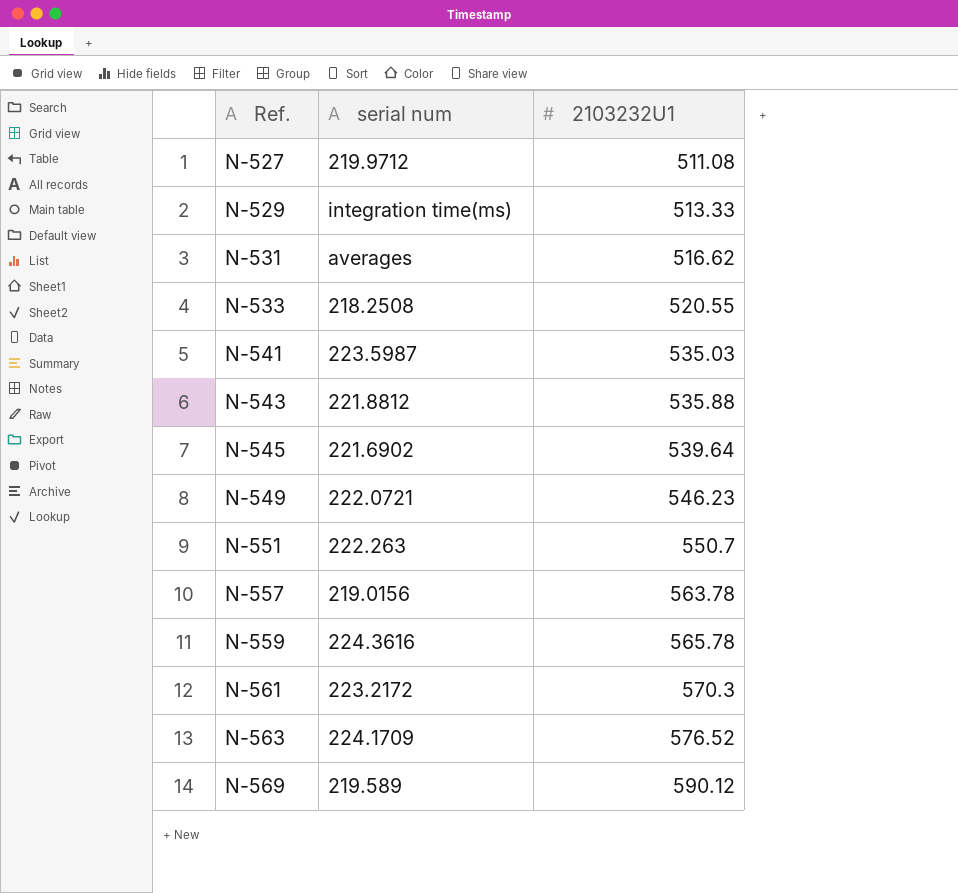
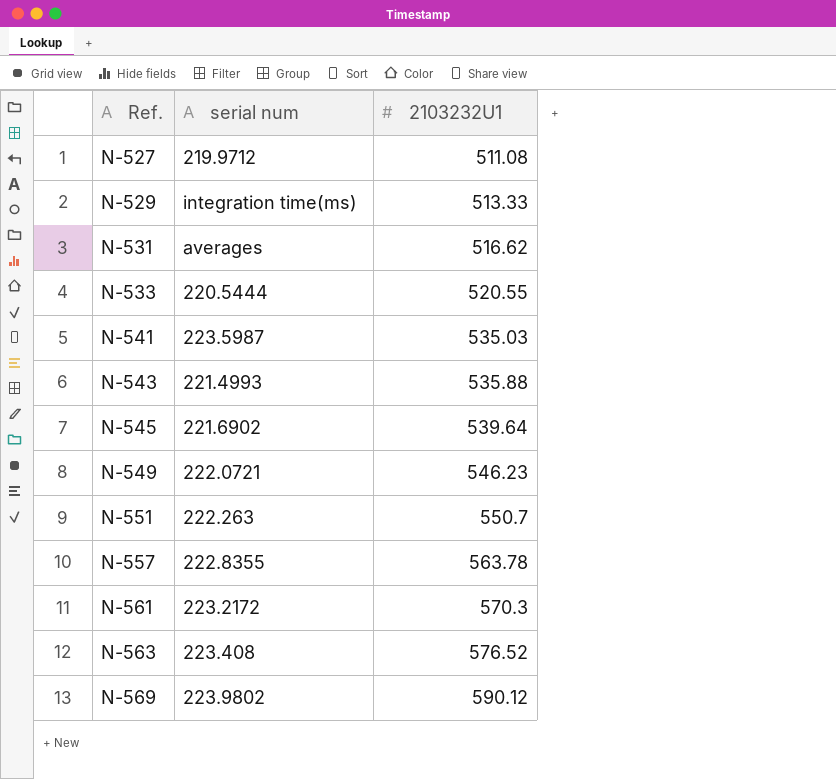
row N-559: 224.3616 | 565.78 -> none
N-533 | serial num: 218.2508 -> 220.5444
N-543 | serial num: 221.8812 -> 221.4993
N-557 | serial num: 219.0156 -> 222.8355
N-563 | serial num: 224.1709 -> 223.408
N-569 | serial num: 219.589 -> 223.9802

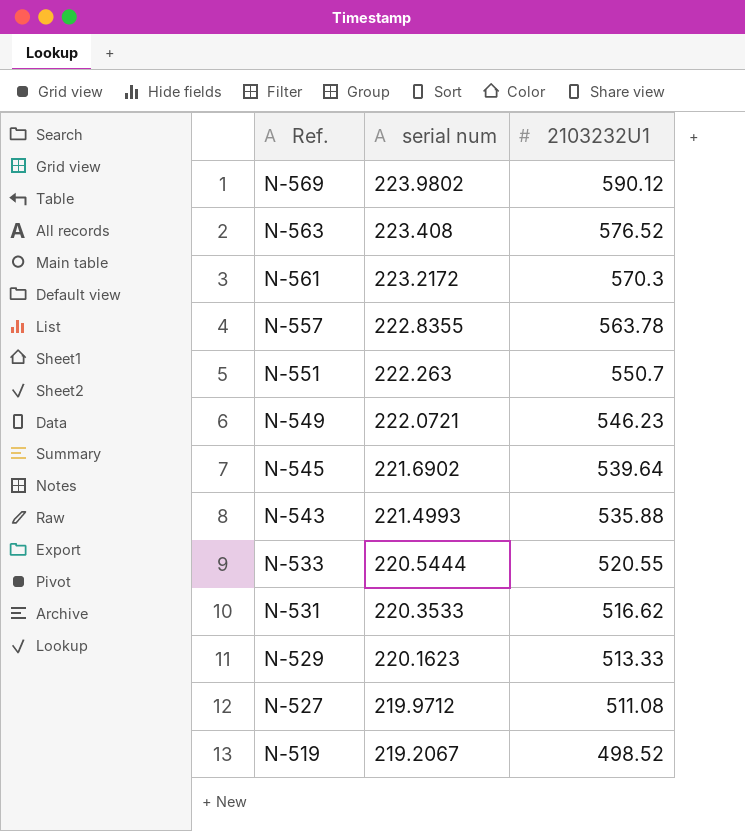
row order: Ref. ascending -> Ref. descending
row N-541: 223.5987 | 535.03 -> none
N-531 | serial num: averages -> 220.3533
N-529 | serial num: integration time(ms) -> 220.1623
row N-519: none -> 219.2067 | 498.52

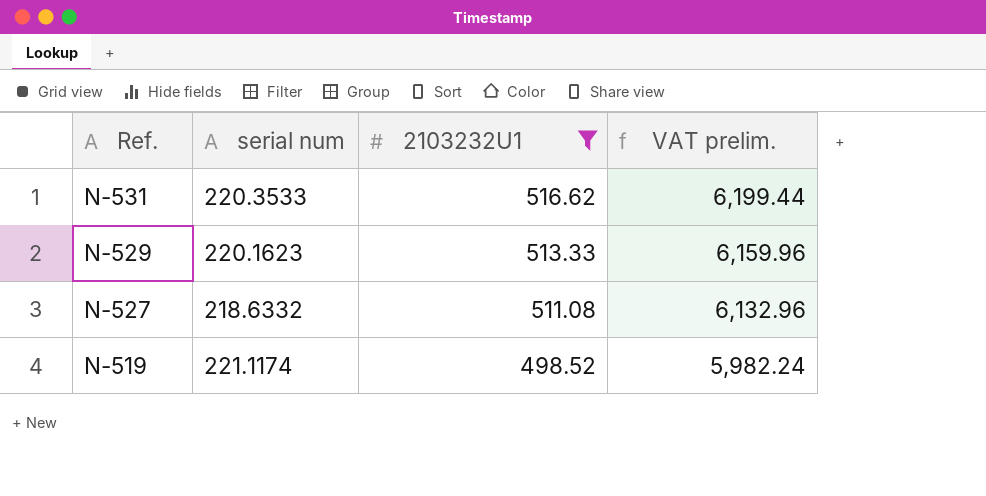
filter: none -> 2103232U1 <= 516.62
column VAT prelim. | formula: none -> [2103232U1] * 12
N-527 | serial num: 219.9712 -> 218.6332
N-519 | serial num: 219.2067 -> 221.1174

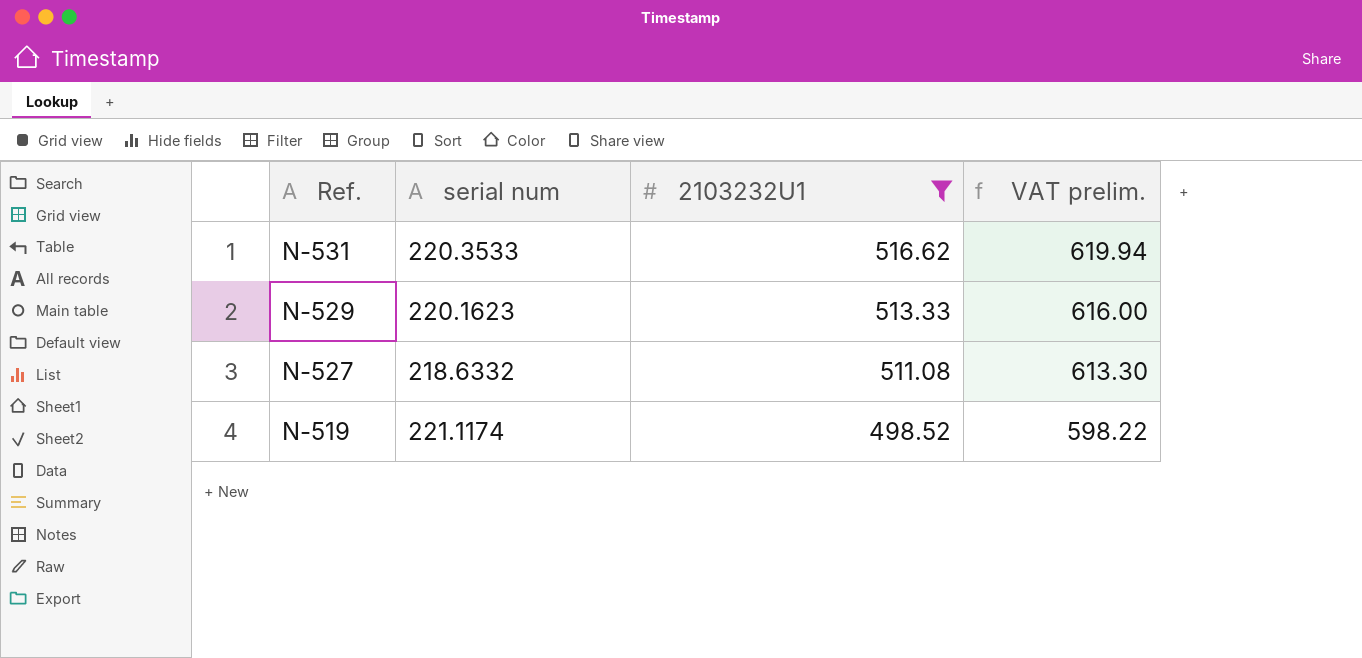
column VAT prelim. | formula: [2103232U1] * 12 -> [2103232U1] * 1.2

